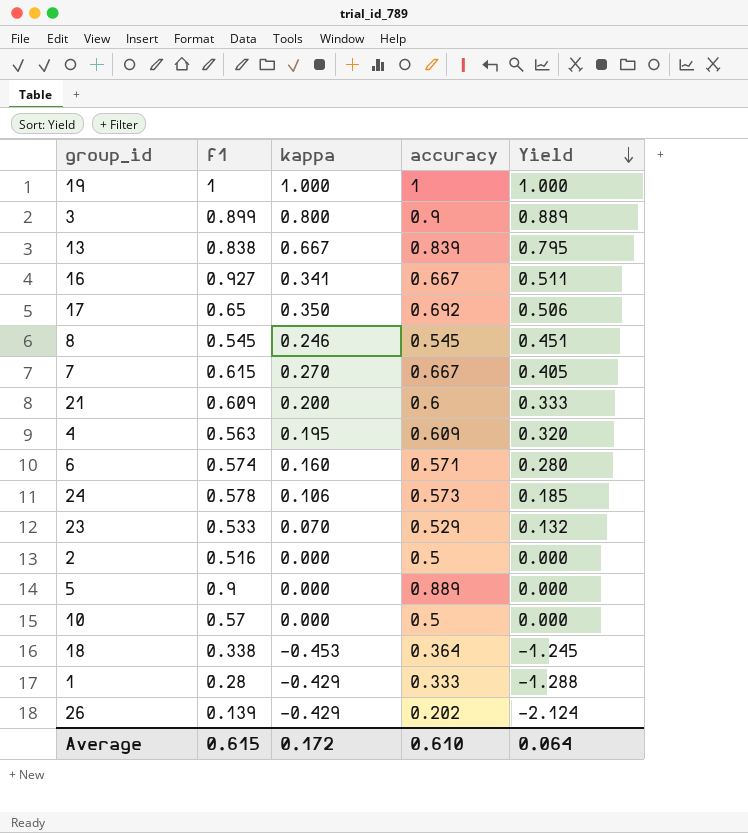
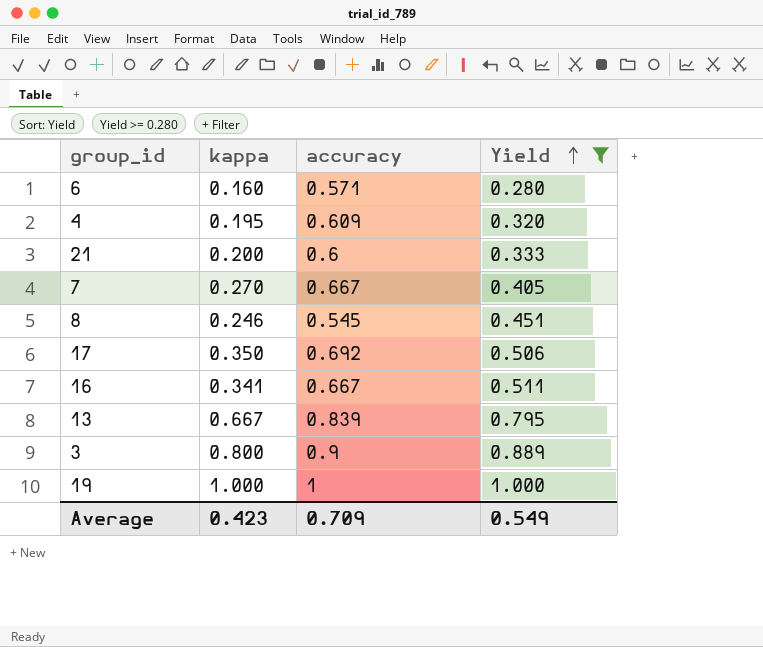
filter: none -> Yield >= 0.280
row order: Yield descending -> Yield ascending
column f1 | position: 2 -> none
Average | kappa: 0.172 -> 0.423
Average | accuracy: 0.610 -> 0.709
Average | Yield: 0.064 -> 0.549

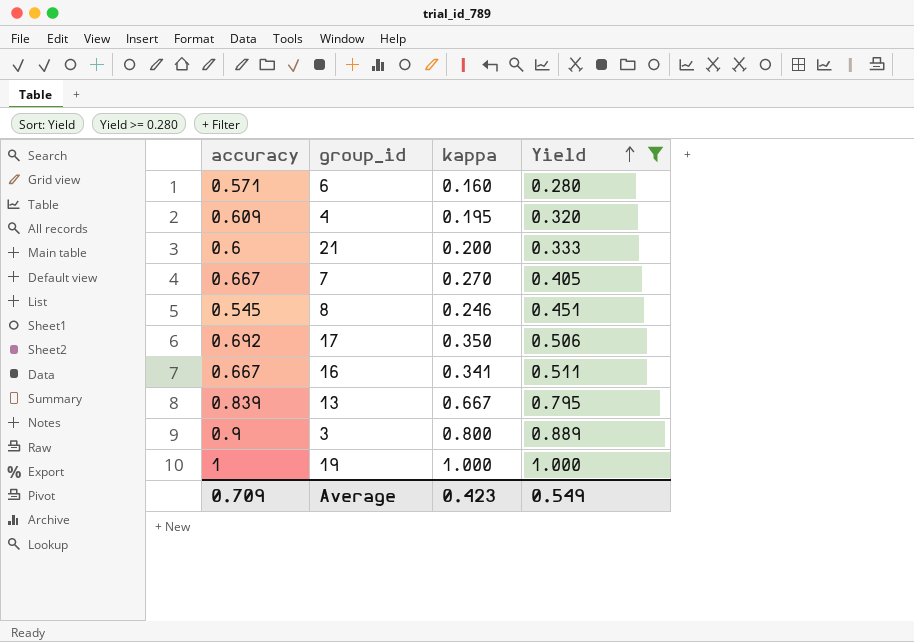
column accuracy | position: 3 -> 1

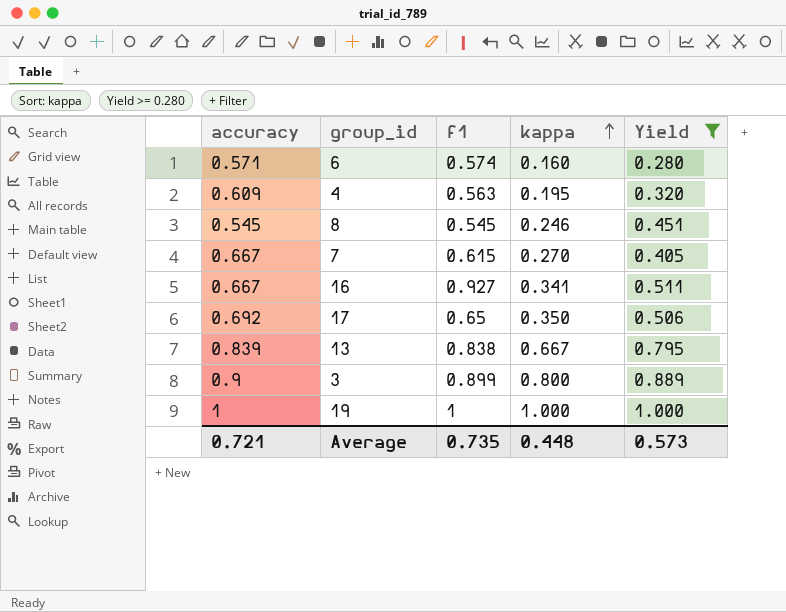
row order: Yield ascending -> kappa ascending
column f1 | position: none -> 3
row 21: 0.6 | 0.200 | 0.333 -> none
Average | accuracy: 0.709 -> 0.721
Average | kappa: 0.423 -> 0.448
Average | Yield: 0.549 -> 0.573

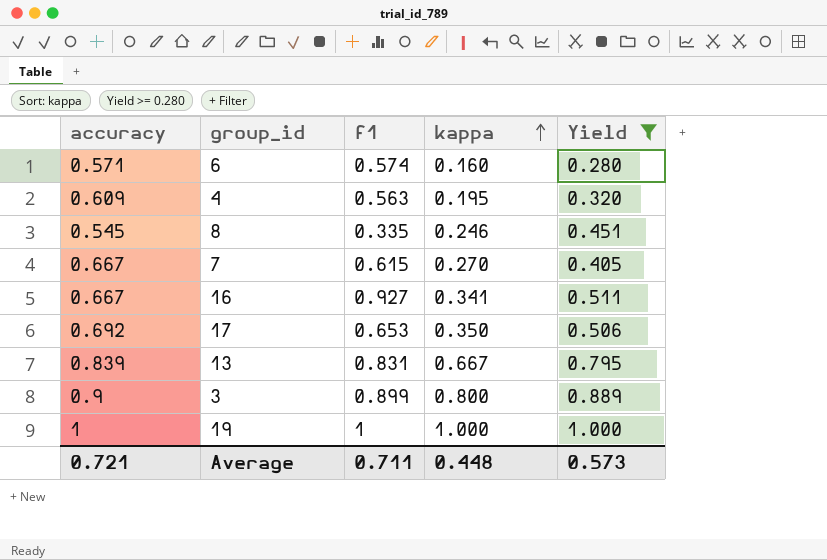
8 | f1: 0.545 -> 0.335
17 | f1: 0.65 -> 0.653
13 | f1: 0.838 -> 0.831
Average | f1: 0.735 -> 0.711

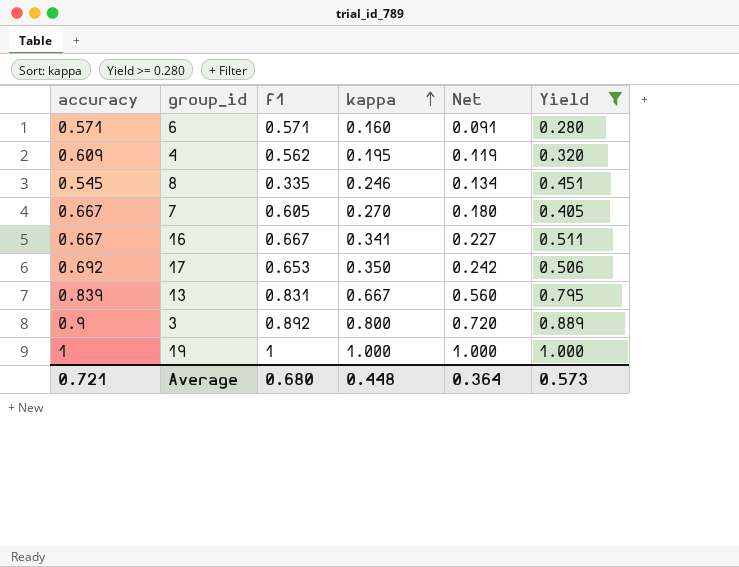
column Net | formula: none -> [accuracy] * [kappa]
6 | f1: 0.574 -> 0.571
4 | f1: 0.563 -> 0.562
7 | f1: 0.615 -> 0.605
16 | f1: 0.927 -> 0.667
3 | f1: 0.899 -> 0.892
Average | f1: 0.711 -> 0.680

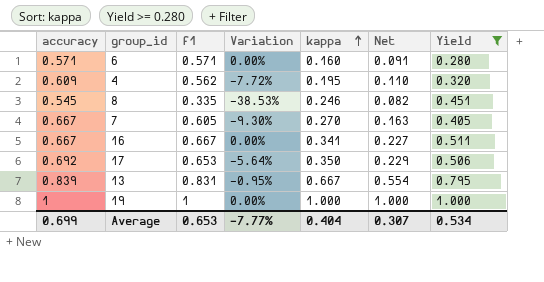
column Variation | formula: none -> ([f1] - [accuracy]) / [accuracy]
column Net | formula: [accuracy] * [kappa] -> [f1] * [kappa]
row 3: 0.9 | 0.892 | 0.800 | 0.720 | 0.889 -> none
Average | accuracy: 0.721 -> 0.699
Average | f1: 0.680 -> 0.653
Average | kappa: 0.448 -> 0.404
Average | Net: 0.364 -> 0.307
Average | Yield: 0.573 -> 0.534

